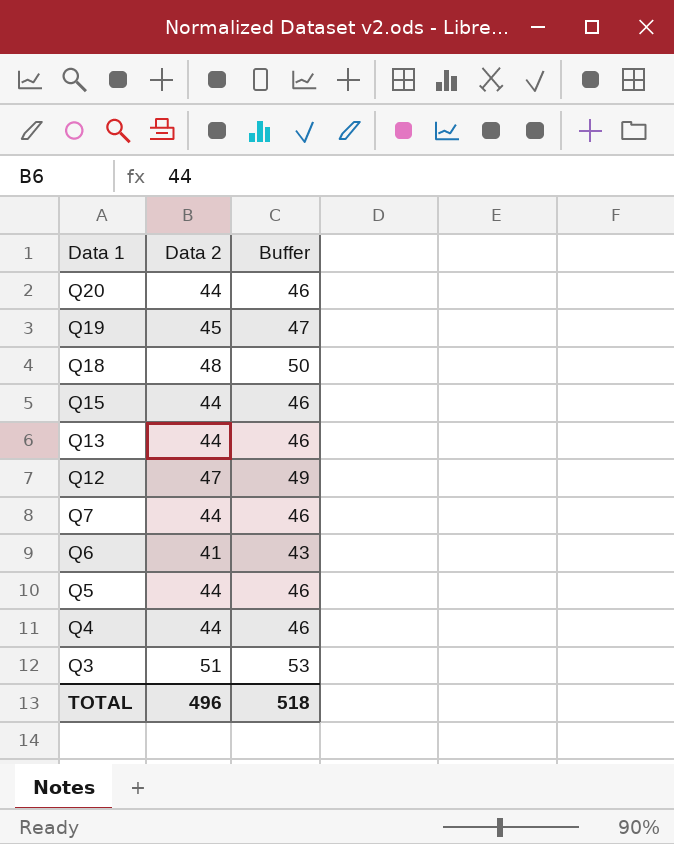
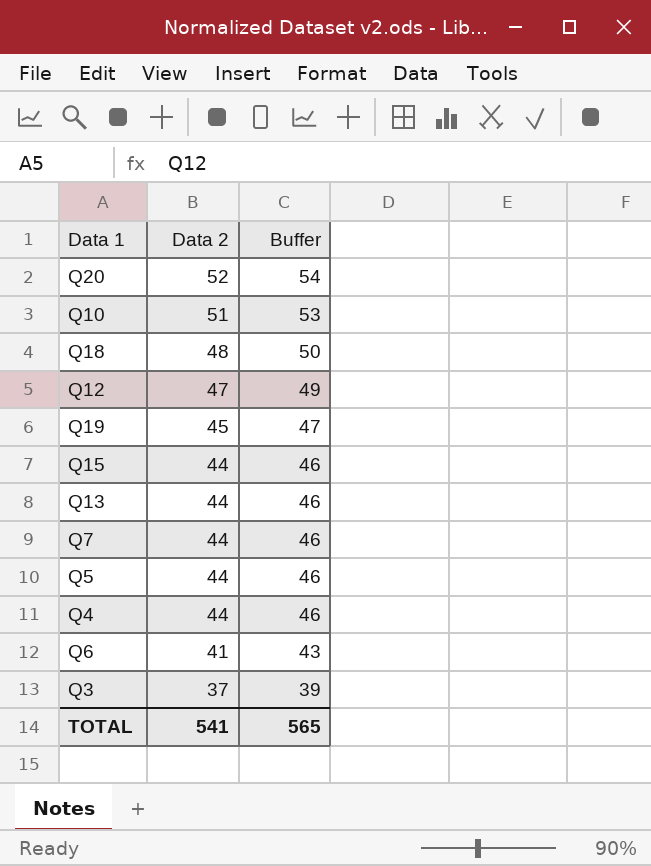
row order: Data 1 descending -> Data 2 descending
Q20 | Data 2: 44 -> 52
Q20 | Buffer: 46 -> 54
row Q10: none -> 51 | 53
Q3 | Data 2: 51 -> 37
Q3 | Buffer: 53 -> 39
TOTAL | Data 2: 496 -> 541
TOTAL | Buffer: 518 -> 565

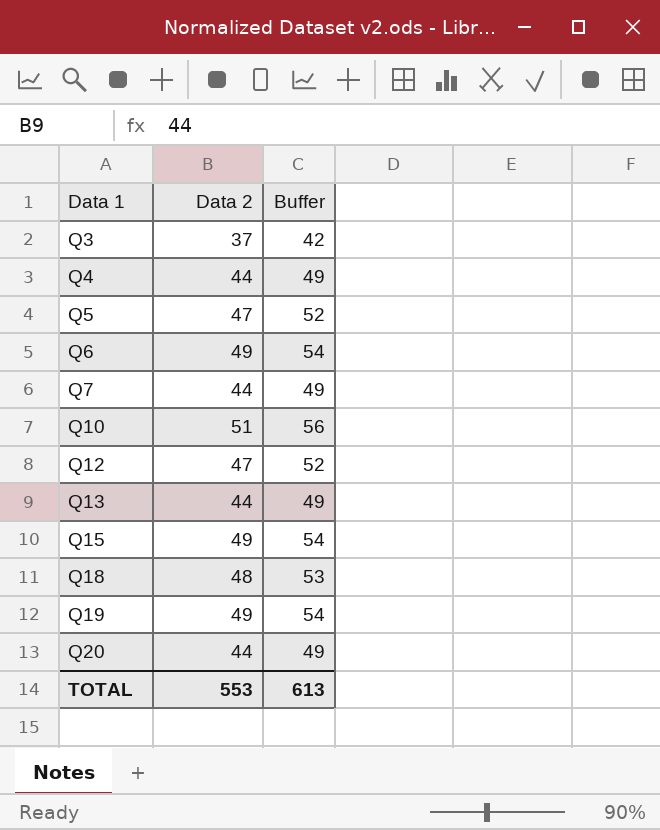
row order: Data 2 descending -> Data 1 ascending
column Buffer | formula: [Data 2] + 2 -> [Data 2] + 5
Q5 | Data 2: 44 -> 47
Q6 | Data 2: 41 -> 49
Q15 | Data 2: 44 -> 49
Q19 | Data 2: 45 -> 49
Q20 | Data 2: 52 -> 44
TOTAL | Data 2: 541 -> 553
TOTAL | Buffer: 565 -> 613

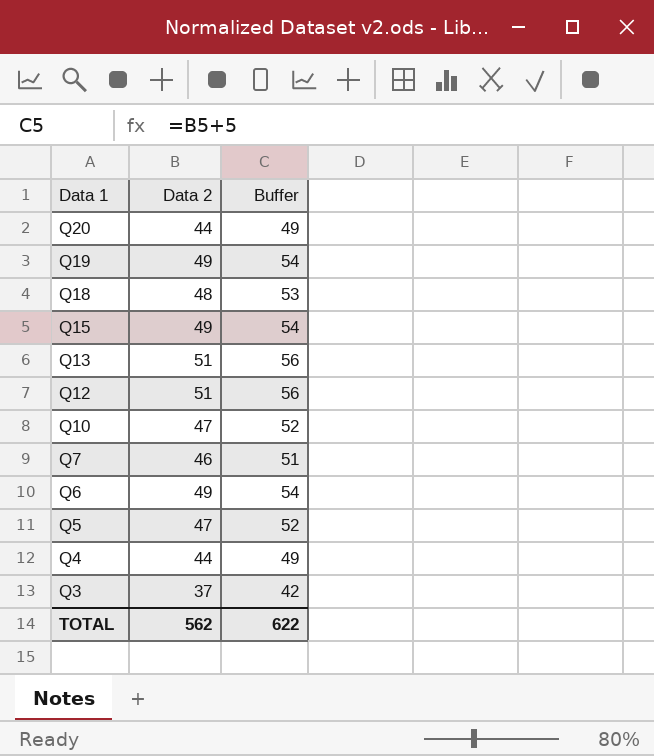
row order: Data 1 ascending -> Data 1 descending
Q13 | Data 2: 44 -> 51
Q13 | Buffer: 49 -> 56
Q12 | Data 2: 47 -> 51
Q12 | Buffer: 52 -> 56
Q10 | Data 2: 51 -> 47
Q10 | Buffer: 56 -> 52
Q7 | Data 2: 44 -> 46
Q7 | Buffer: 49 -> 51
TOTAL | Data 2: 553 -> 562
TOTAL | Buffer: 613 -> 622

